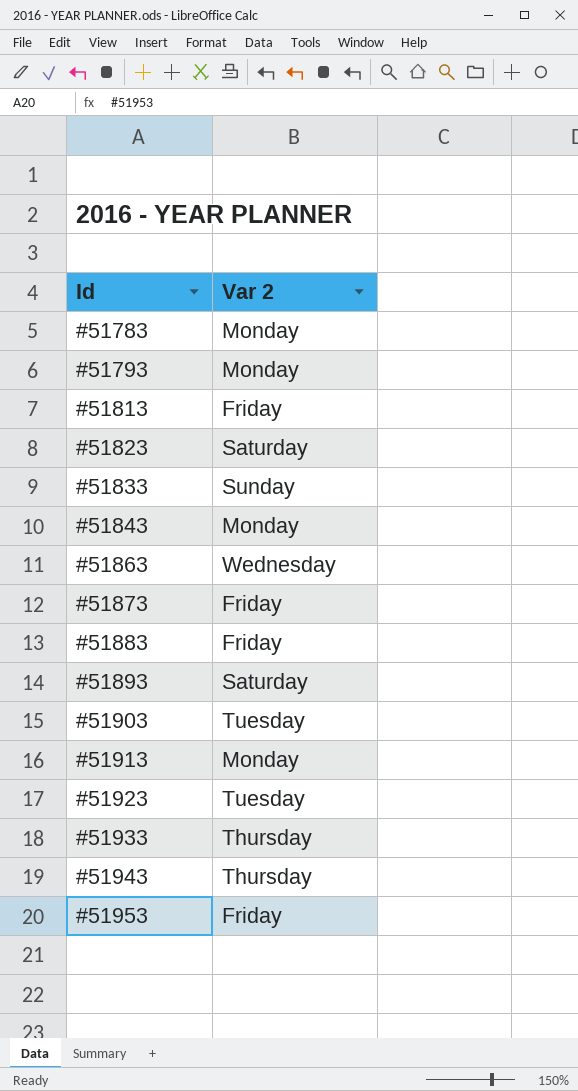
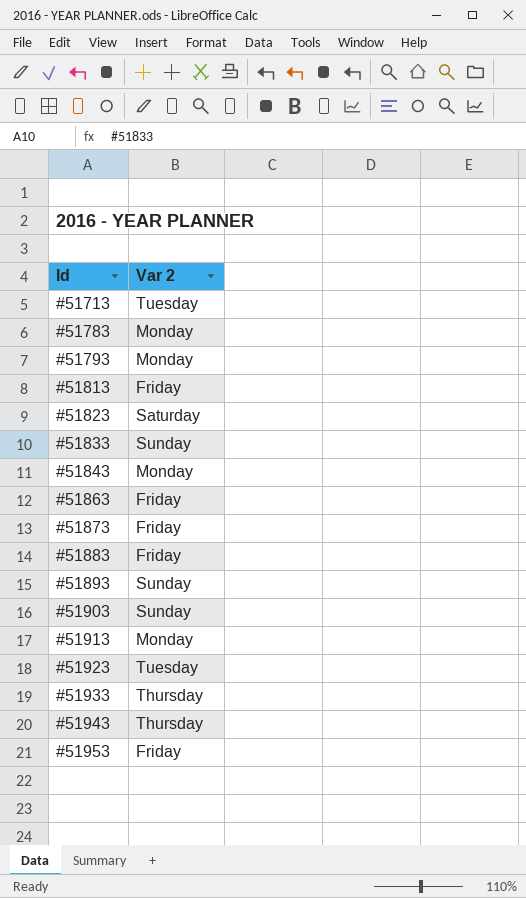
row #51713: none -> Tuesday
#51863 | Var 2: Wednesday -> Friday
#51893 | Var 2: Saturday -> Sunday
#51903 | Var 2: Tuesday -> Sunday

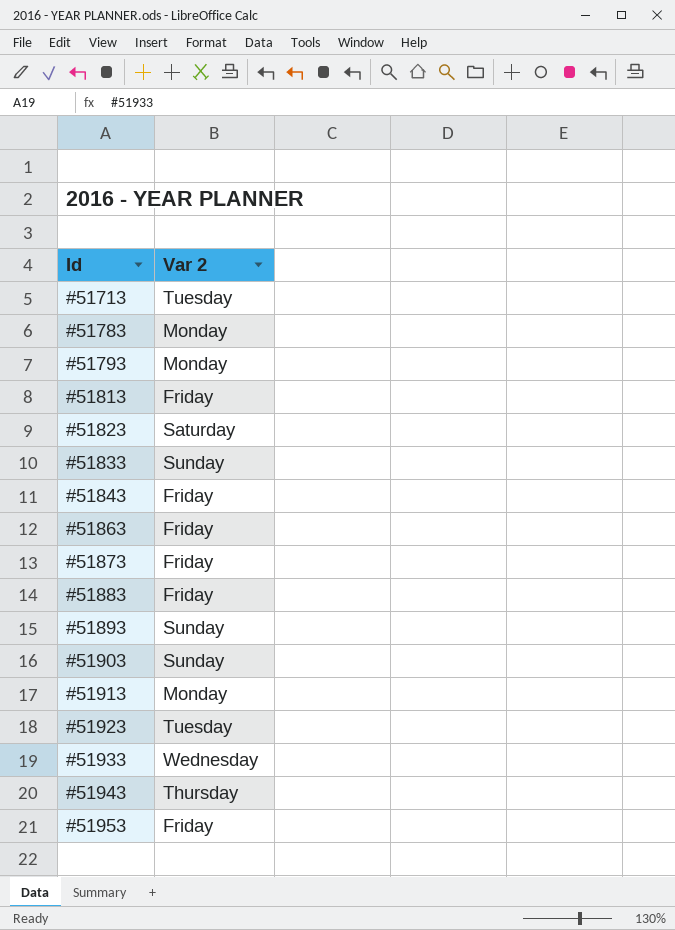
#51843 | Var 2: Monday -> Friday
#51933 | Var 2: Thursday -> Wednesday

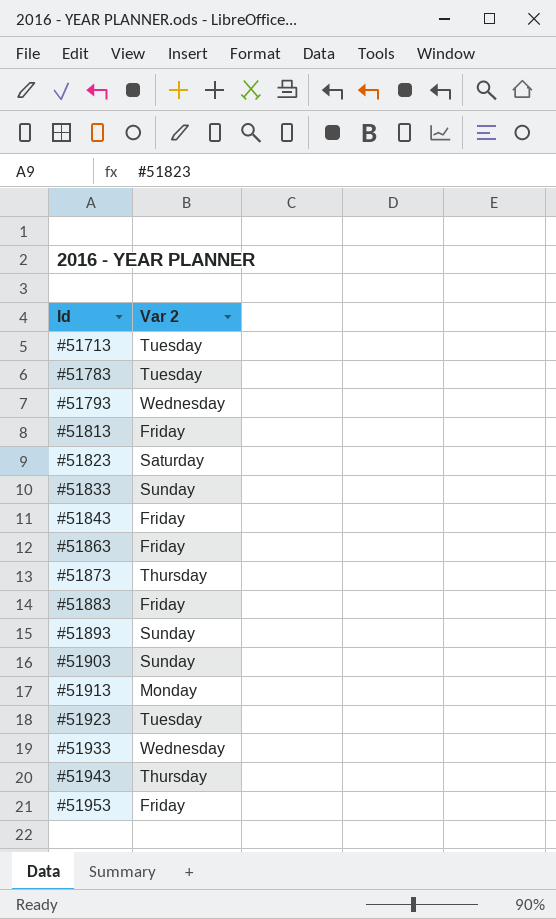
#51783 | Var 2: Monday -> Tuesday
#51793 | Var 2: Monday -> Wednesday
#51873 | Var 2: Friday -> Thursday

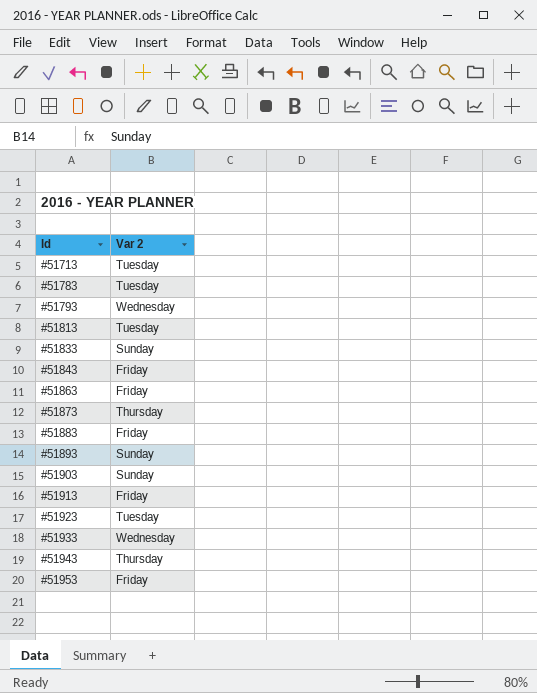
row #51823: Saturday -> none
#51813 | Var 2: Friday -> Tuesday
#51913 | Var 2: Monday -> Friday

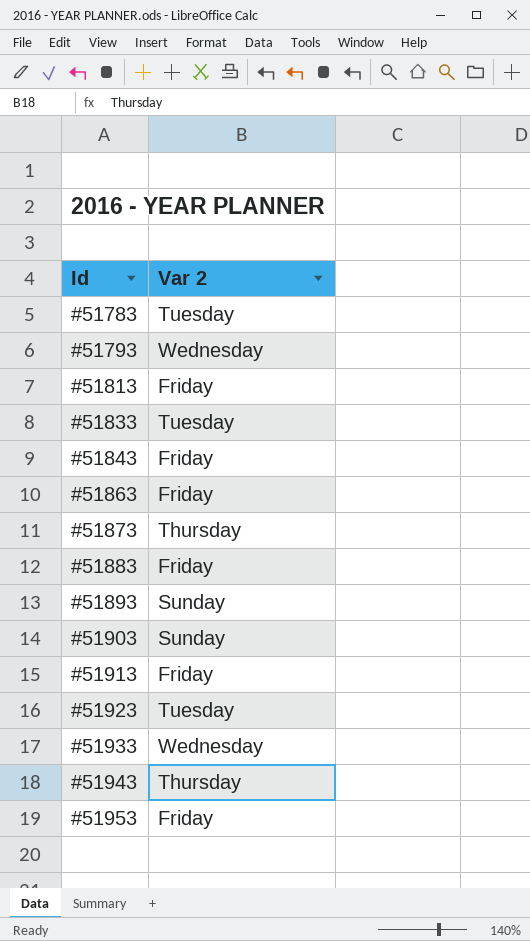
row #51713: Tuesday -> none
#51813 | Var 2: Tuesday -> Friday
#51833 | Var 2: Sunday -> Tuesday

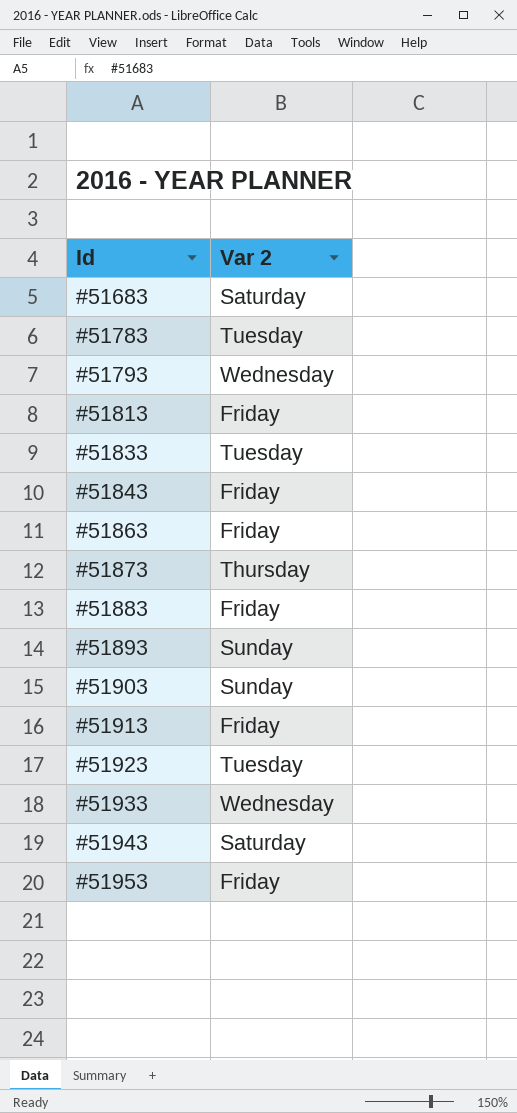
row #51683: none -> Saturday
#51943 | Var 2: Thursday -> Saturday

